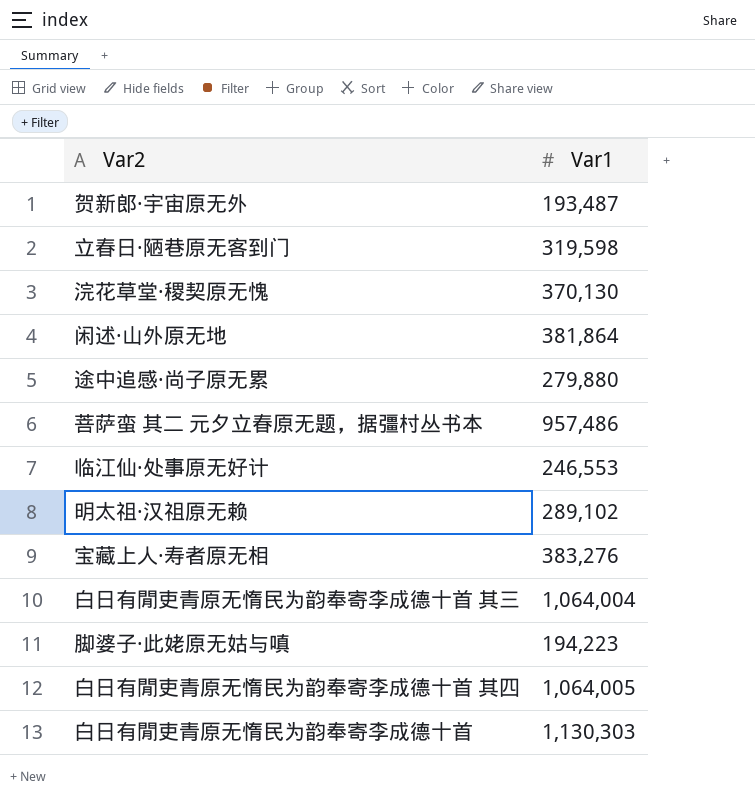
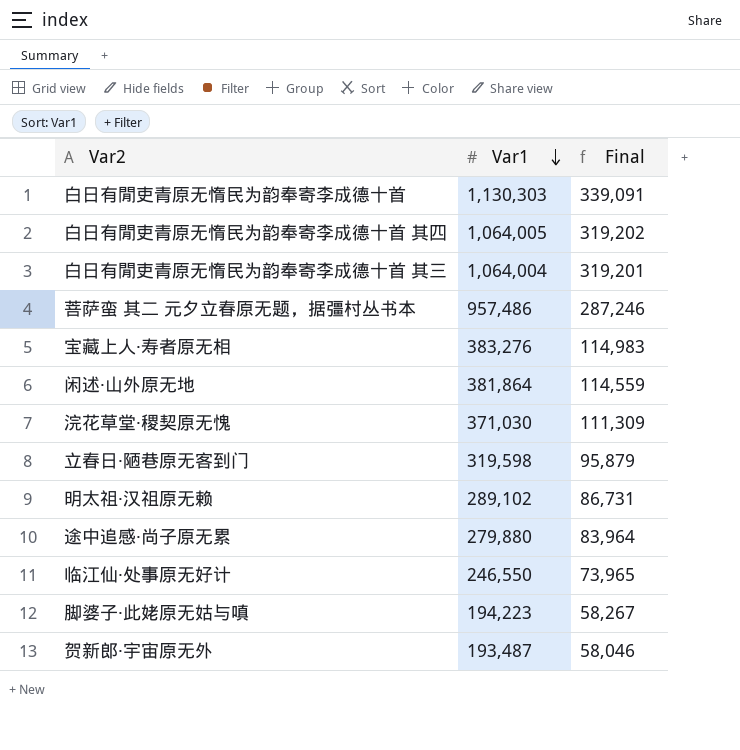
row order: none -> Var1 descending
column Final | formula: none -> [Var1] * 0.3
浣花草堂·稷契原无愧 | Var1: 370,130 -> 371,030
临江仙·处事原无好计 | Var1: 246,553 -> 246,550

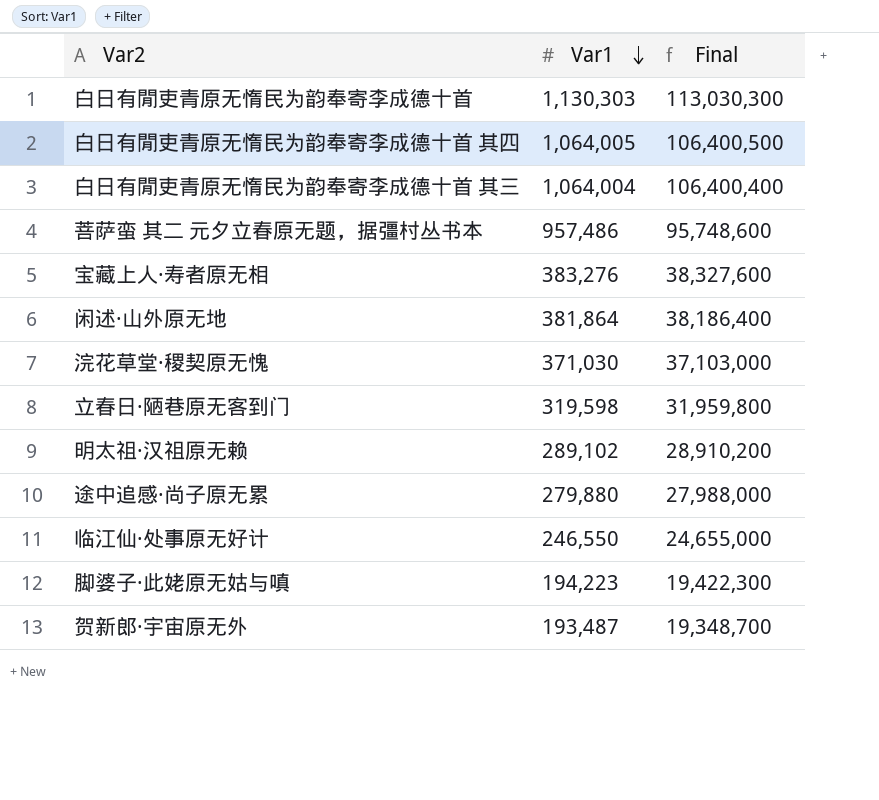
column Final | formula: [Var1] * 0.3 -> [Var1] * 100

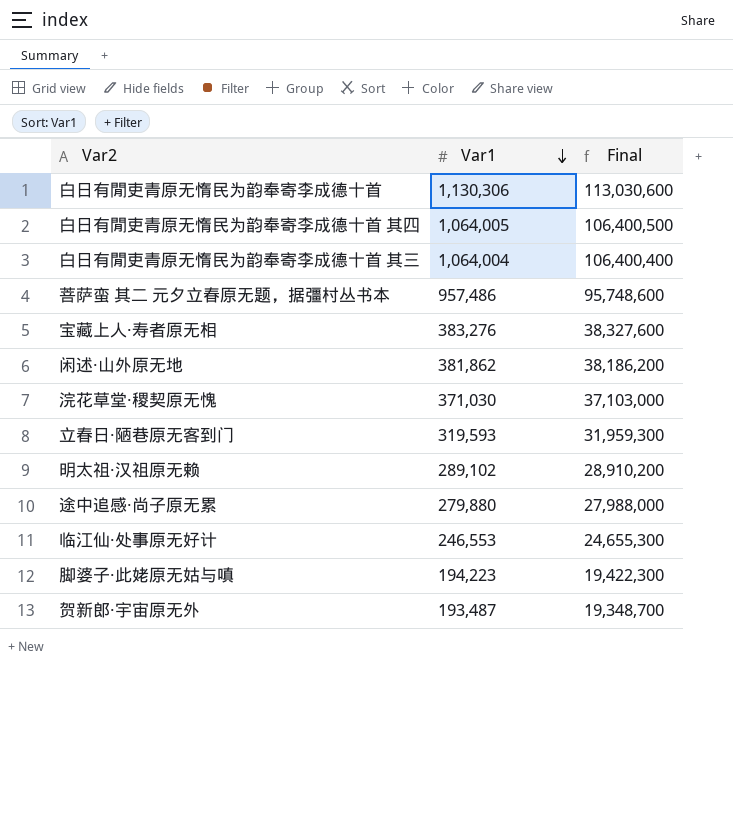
白日有閒吏青原无惰民为韵奉寄李成德十首 | Var1: 1,130,303 -> 1,130,306
白日有閒吏青原无惰民为韵奉寄李成德十首 | Final: 113,030,300 -> 113,030,600
闲述·山外原无地 | Var1: 381,864 -> 381,862
闲述·山外原无地 | Final: 38,186,400 -> 38,186,200
立春日·陋巷原无客到门 | Var1: 319,598 -> 319,593
立春日·陋巷原无客到门 | Final: 31,959,800 -> 31,959,300
临江仙·处事原无好计 | Var1: 246,550 -> 246,553
临江仙·处事原无好计 | Final: 24,655,000 -> 24,655,300

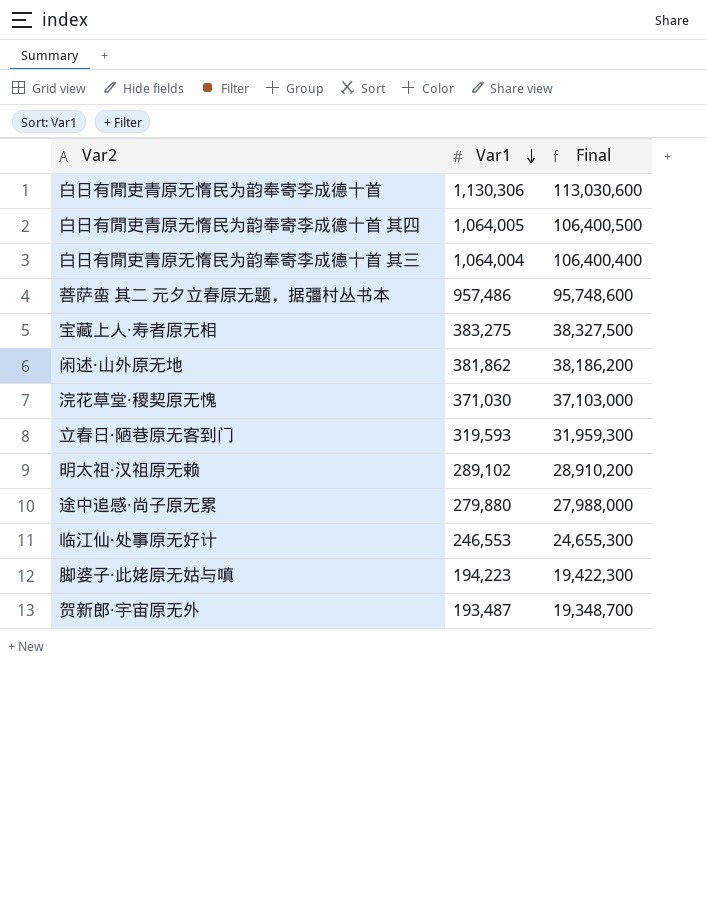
宝藏上人·寿者原无相 | Var1: 383,276 -> 383,275
宝藏上人·寿者原无相 | Final: 38,327,600 -> 38,327,500

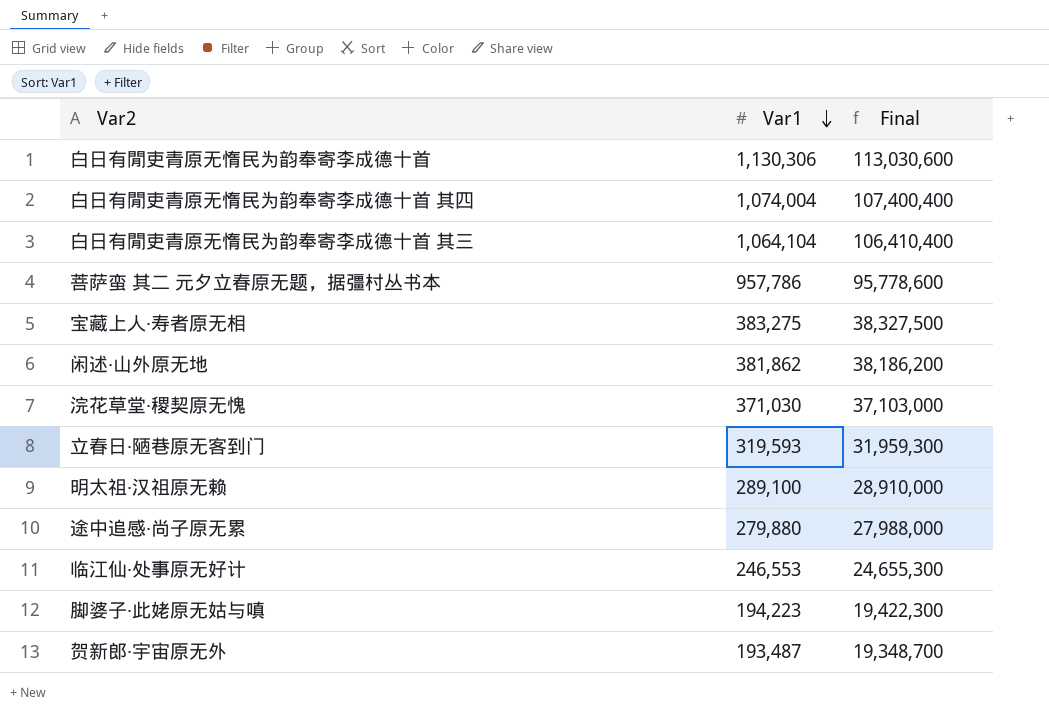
白日有閒吏青原无惰民为韵奉寄李成德十首 其四 | Var1: 1,064,005 -> 1,074,004
白日有閒吏青原无惰民为韵奉寄李成德十首 其四 | Final: 106,400,500 -> 107,400,400
白日有閒吏青原无惰民为韵奉寄李成德十首 其三 | Var1: 1,064,004 -> 1,064,104
白日有閒吏青原无惰民为韵奉寄李成德十首 其三 | Final: 106,400,400 -> 106,410,400
菩萨蛮 其二 元夕立春原无题，据彊村丛书本 | Var1: 957,486 -> 957,786
菩萨蛮 其二 元夕立春原无题，据彊村丛书本 | Final: 95,748,600 -> 95,778,600
明太祖·汉祖原无赖 | Var1: 289,102 -> 289,100
明太祖·汉祖原无赖 | Final: 28,910,200 -> 28,910,000

